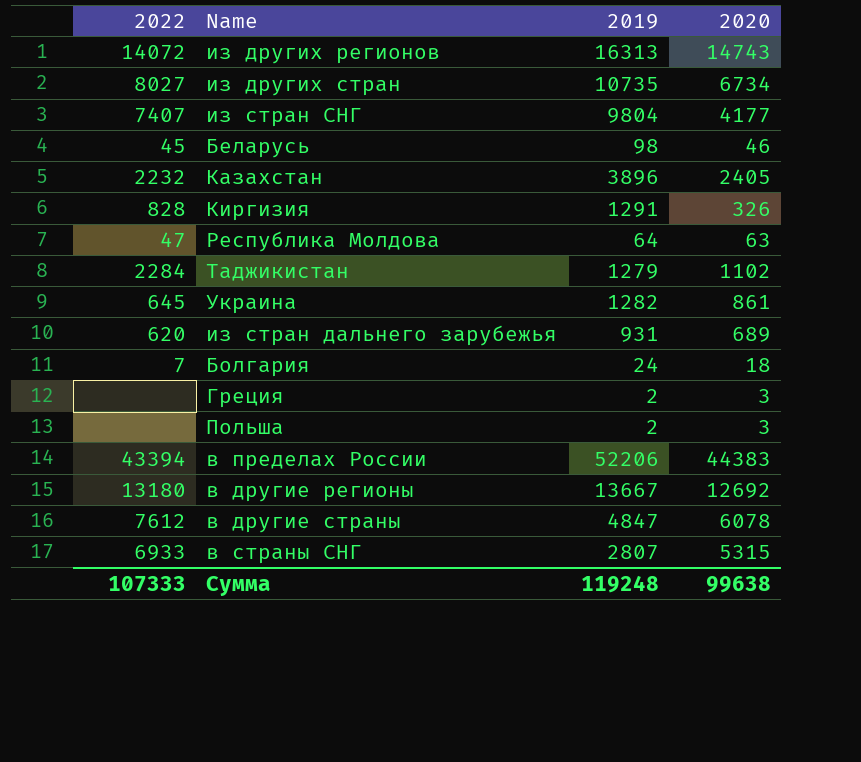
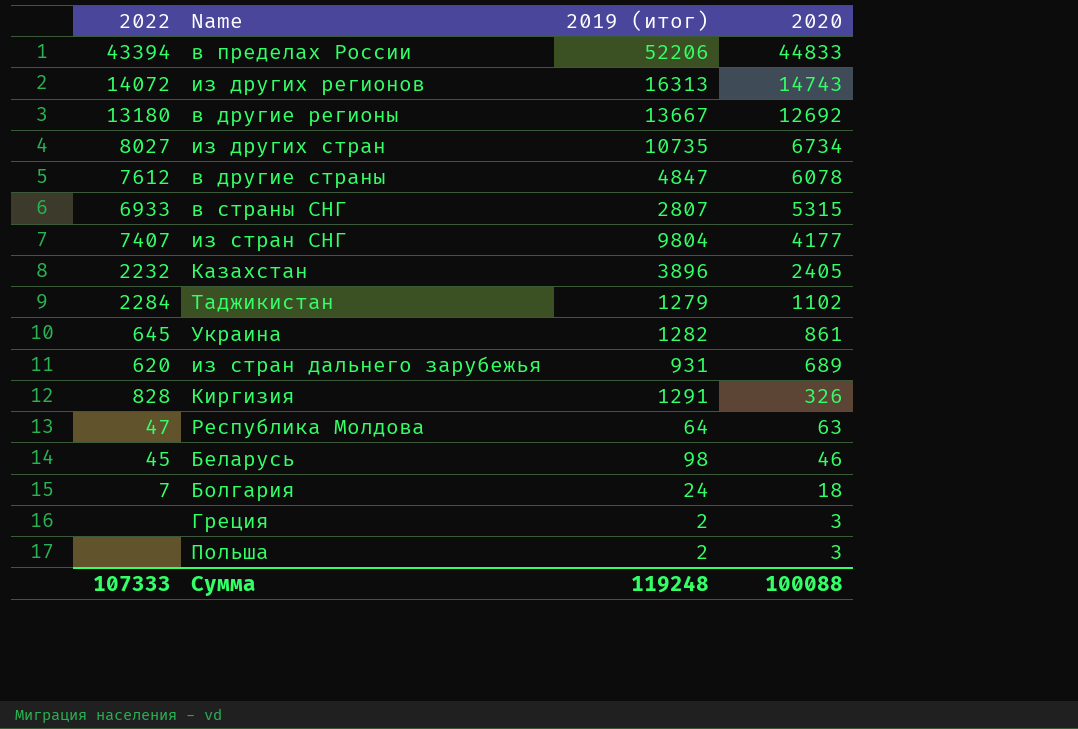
row order: none -> 2020 descending
column name: 2019 -> 2019 (итог)
в пределах России | 2020: 44383 -> 44833
Сумма | 2020: 99638 -> 100088

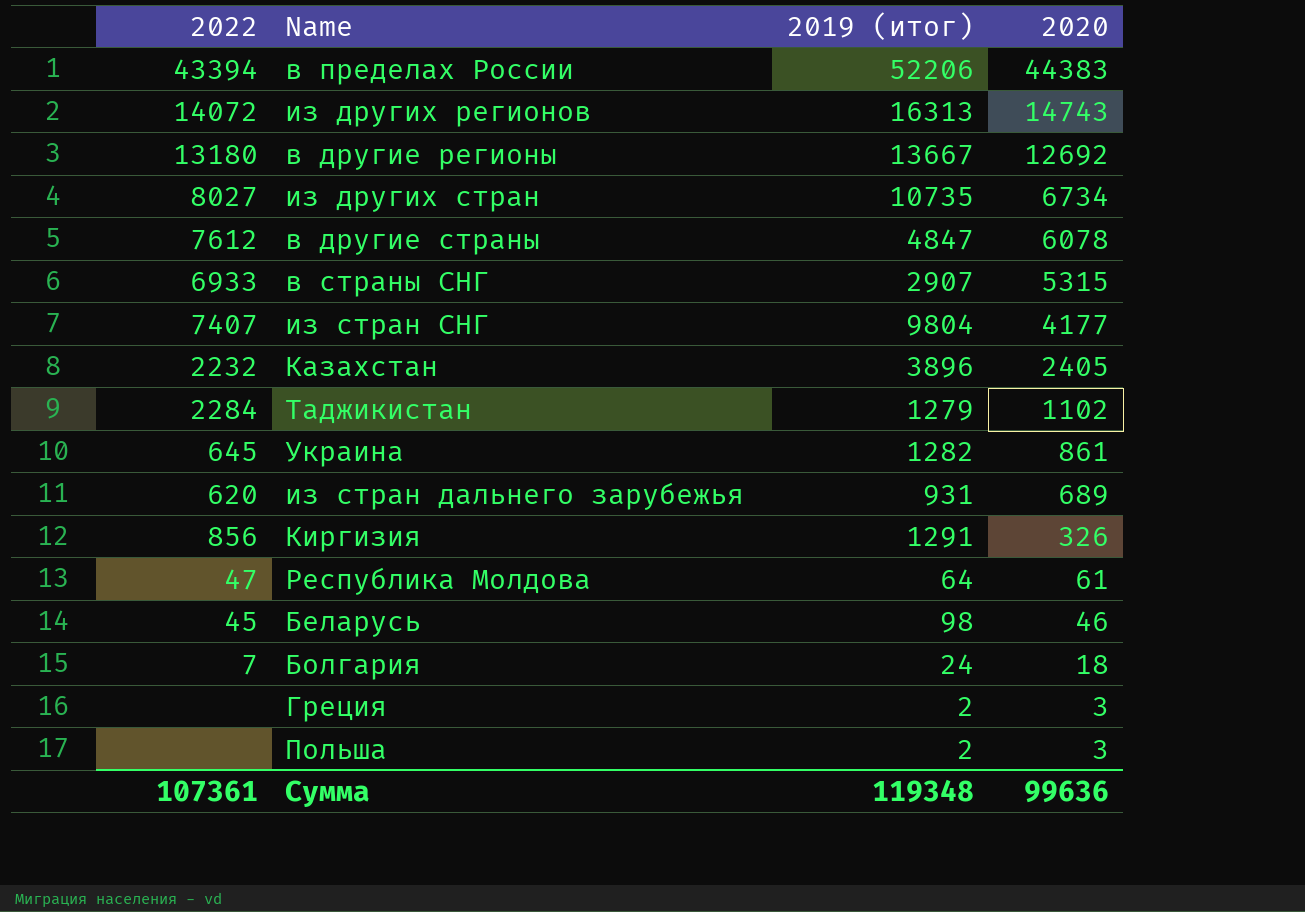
в пределах России | 2020: 44833 -> 44383
в страны СНГ | 2019 (итог): 2807 -> 2907
Киргизия | 2022: 828 -> 856
Республика Молдова | 2020: 63 -> 61
Сумма | 2022: 107333 -> 107361
Сумма | 2019 (итог): 119248 -> 119348
Сумма | 2020: 100088 -> 99636

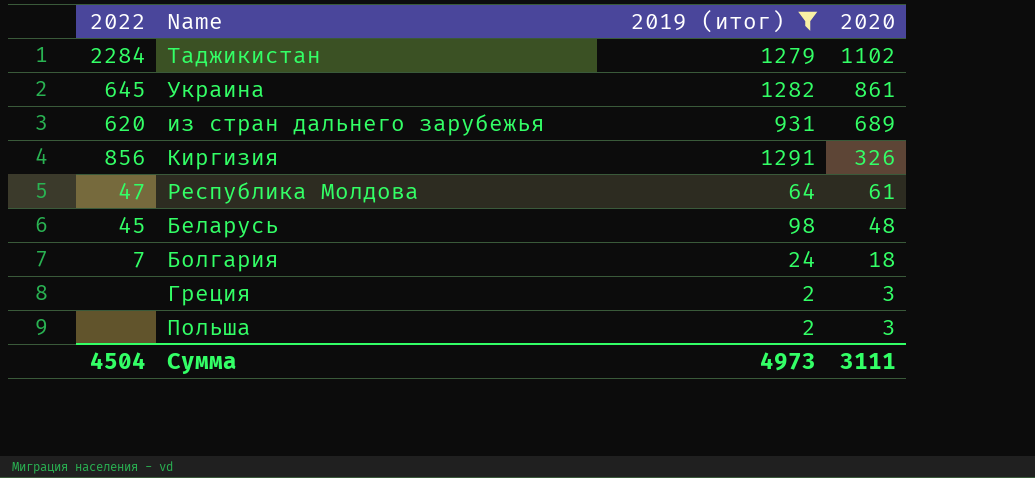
filter: none -> 2019 (итог) <= 1291
Беларусь | 2020: 46 -> 48
Сумма | 2022: 107361 -> 4504
Сумма | 2019 (итог): 119348 -> 4973
Сумма | 2020: 99636 -> 3111

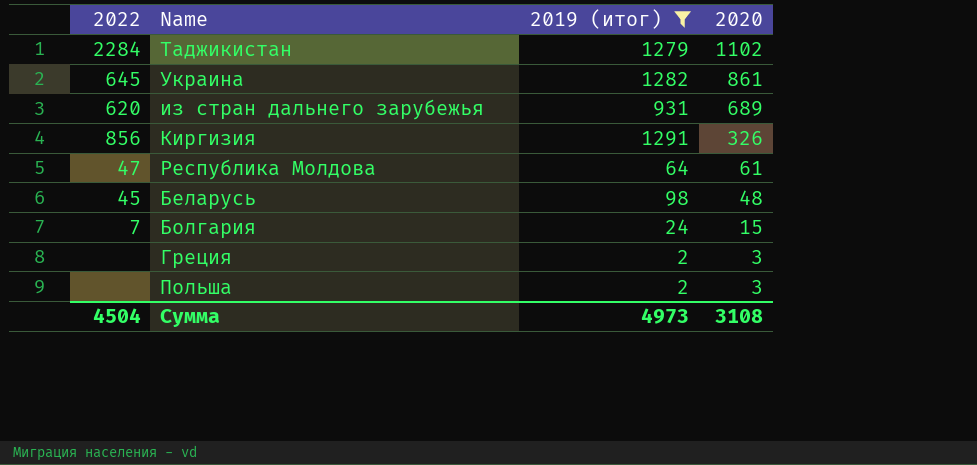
Болгария | 2020: 18 -> 15
Сумма | 2020: 3111 -> 3108

